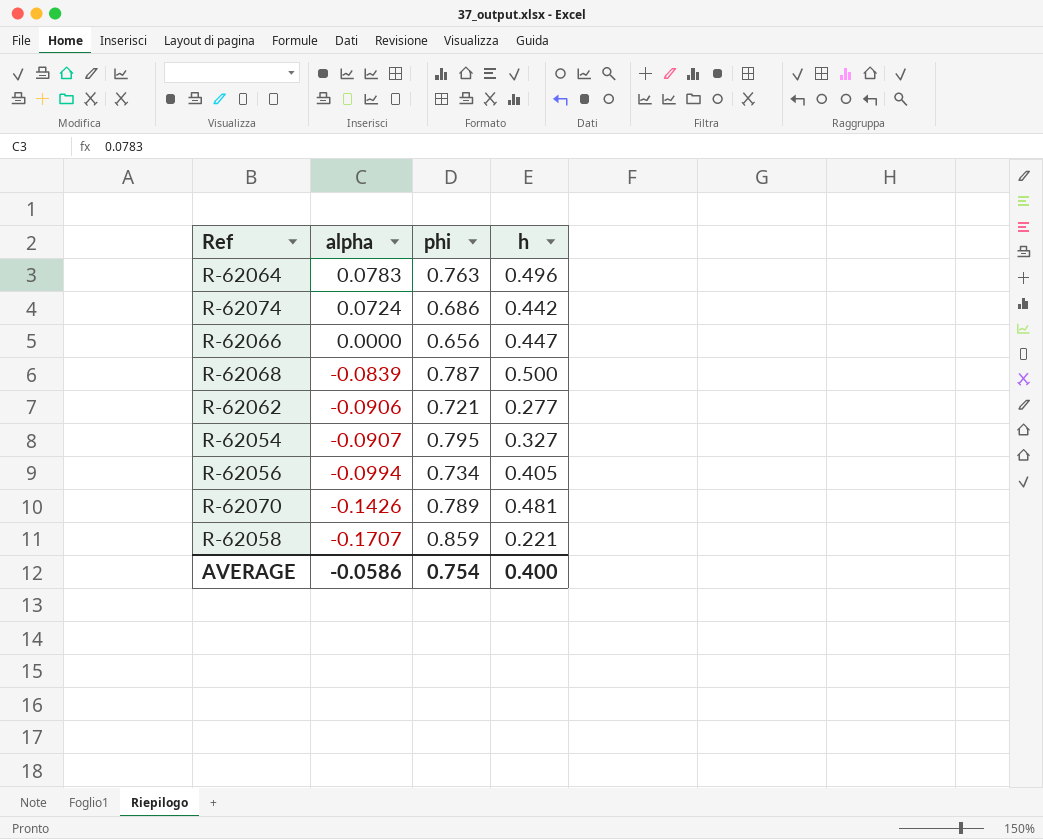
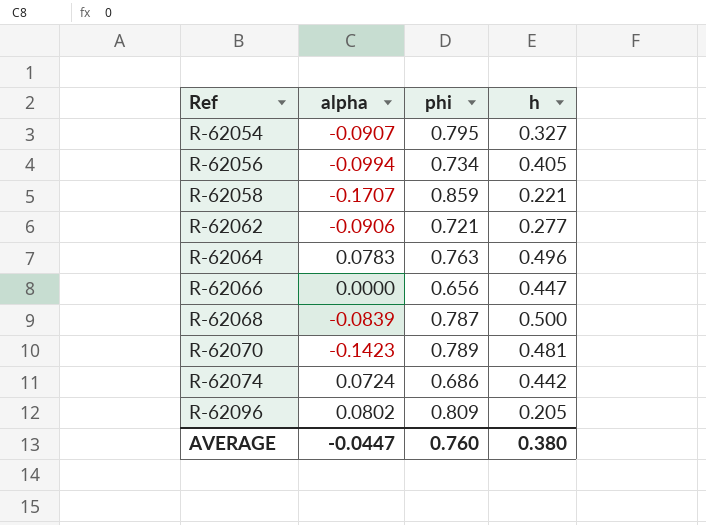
row order: alpha descending -> Ref ascending
R-62070 | alpha: -0.1426 -> -0.1423
row R-62096: none -> 0.0802 | 0.809 | 0.205
AVERAGE | alpha: -0.0586 -> -0.0447
AVERAGE | phi: 0.754 -> 0.760
AVERAGE | h: 0.400 -> 0.380

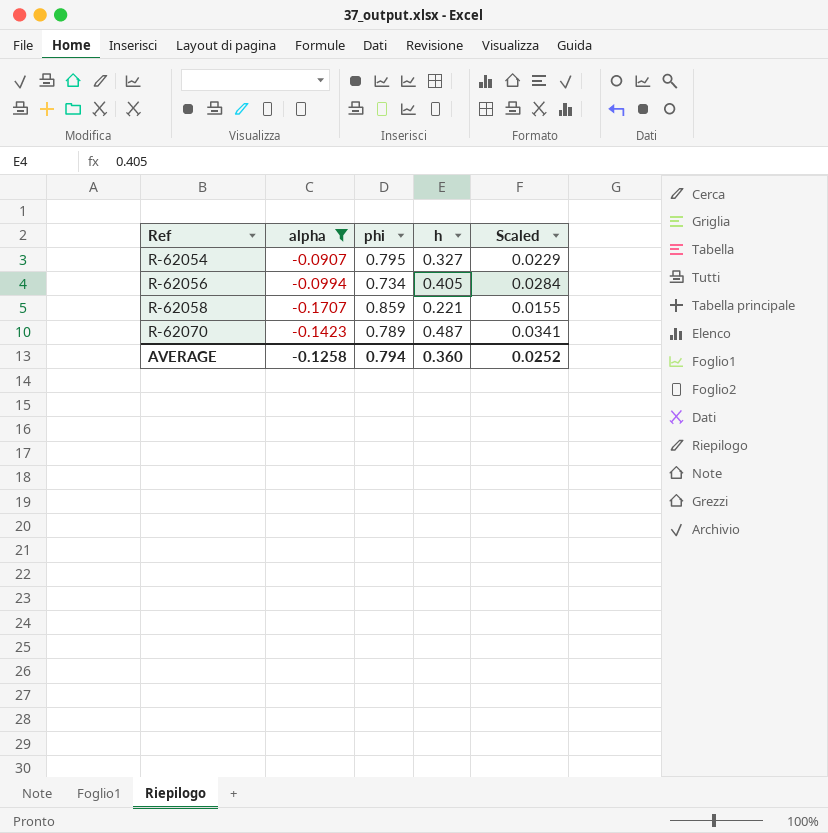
filter: none -> alpha <= -0.0907
column Scaled | formula: none -> [h] * 0.07
R-62070 | h: 0.481 -> 0.487
AVERAGE | alpha: -0.0447 -> -0.1258
AVERAGE | phi: 0.760 -> 0.794
AVERAGE | h: 0.380 -> 0.360

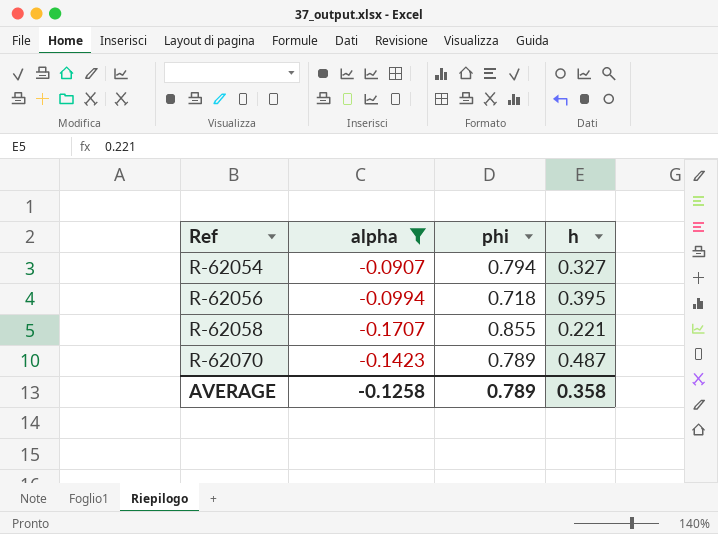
column Scaled | formula: [h] * 0.07 -> none
R-62054 | phi: 0.795 -> 0.794
R-62056 | phi: 0.734 -> 0.718
R-62056 | h: 0.405 -> 0.395
R-62058 | phi: 0.859 -> 0.855
AVERAGE | phi: 0.794 -> 0.789
AVERAGE | h: 0.360 -> 0.358

